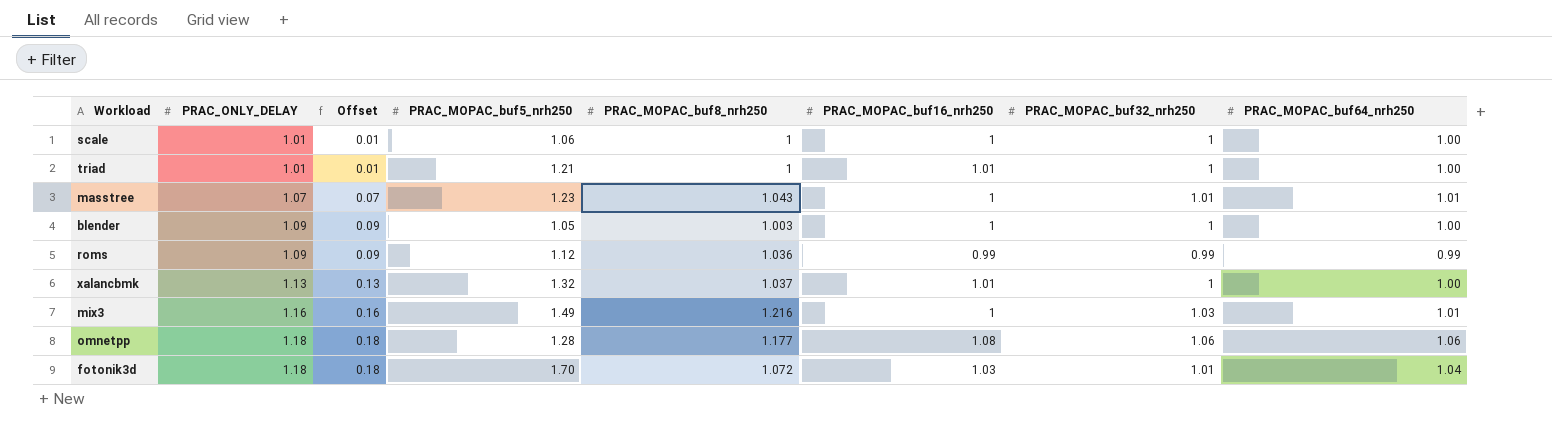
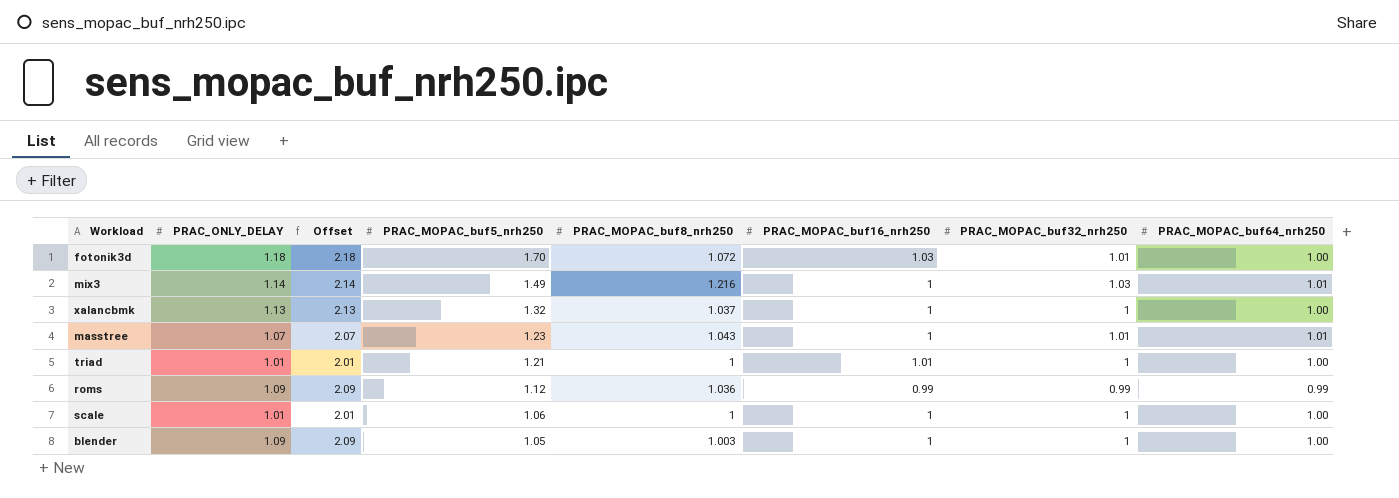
row order: PRAC_ONLY_DELAY ascending -> PRAC_MOPAC_buf5_nrh250 descending
column Offset | formula: [PRAC_ONLY_DELAY] - 1 -> [PRAC_ONLY_DELAY] + 1
row omnetpp: 1.18 | 0.18 | 1.28 | 1.177 | 1.08 | 1.06 | 1.06 -> none
fotonik3d | PRAC_MOPAC_buf64_nrh250: 1.04 -> 1.00
mix3 | PRAC_ONLY_DELAY: 1.16 -> 1.14
xalancbmk | PRAC_MOPAC_buf16_nrh250: 1.01 -> 1

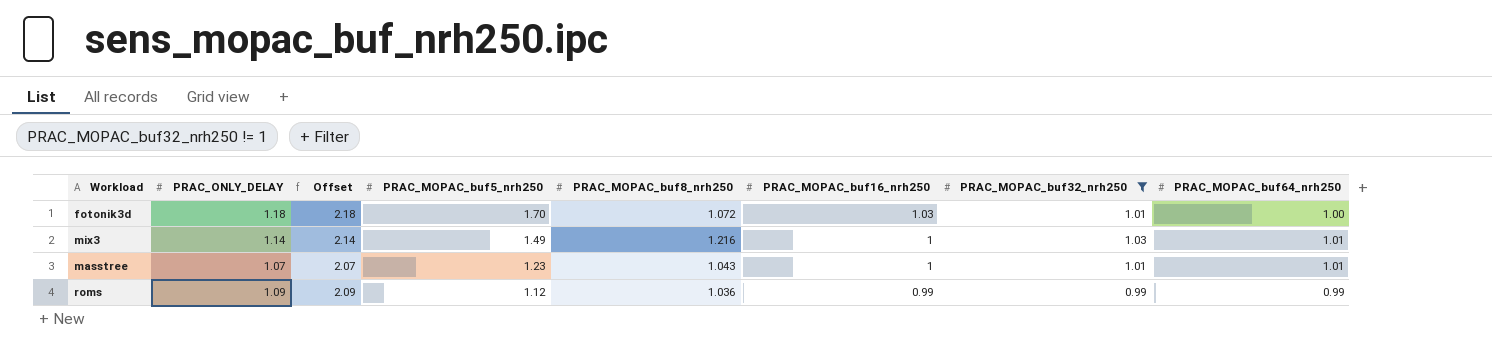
filter: none -> PRAC_MOPAC_buf32_nrh250 != 1

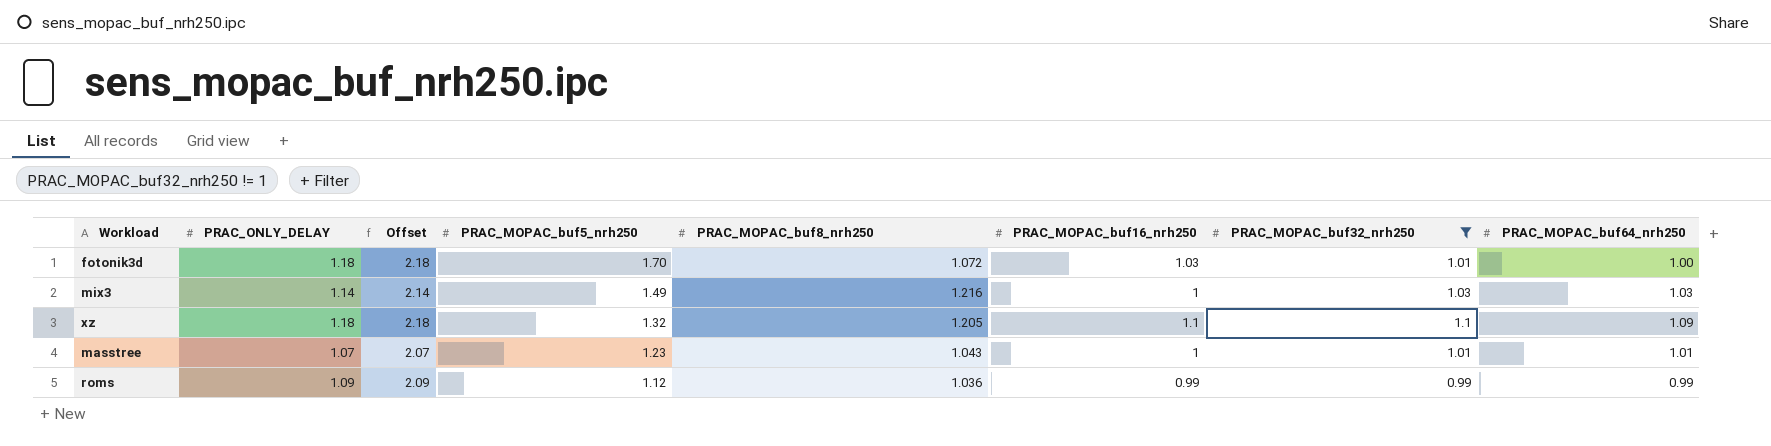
mix3 | PRAC_MOPAC_buf64_nrh250: 1.01 -> 1.03
row xz: none -> 1.18 | 2.18 | 1.32 | 1.205 | 1.1 | 1.1 | 1.09

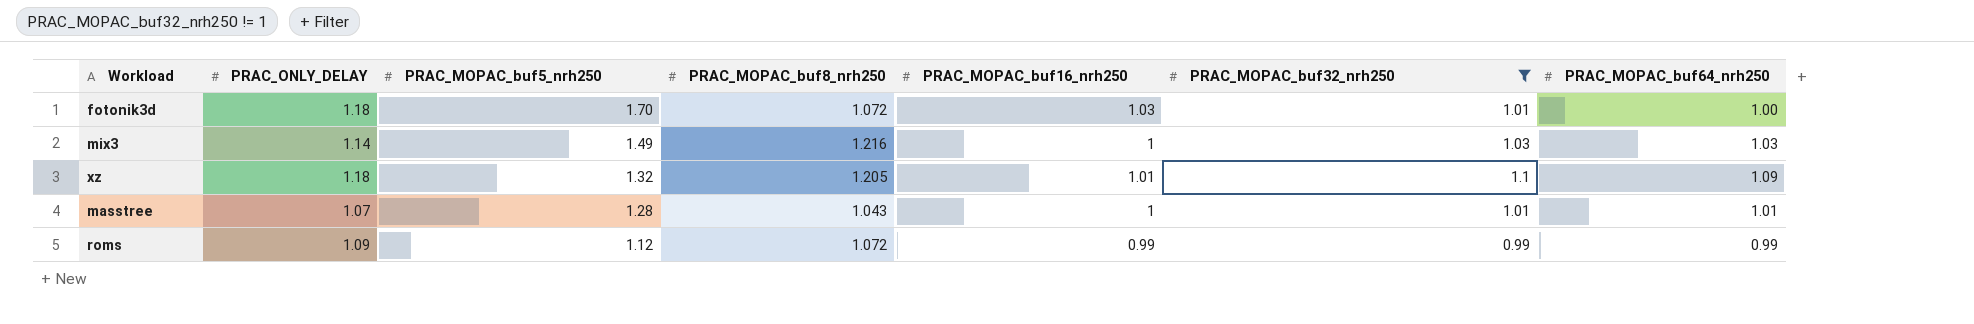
column Offset | formula: [PRAC_ONLY_DELAY] + 1 -> none
xz | PRAC_MOPAC_buf16_nrh250: 1.1 -> 1.01
masstree | PRAC_MOPAC_buf5_nrh250: 1.23 -> 1.28
roms | PRAC_MOPAC_buf8_nrh250: 1.036 -> 1.072

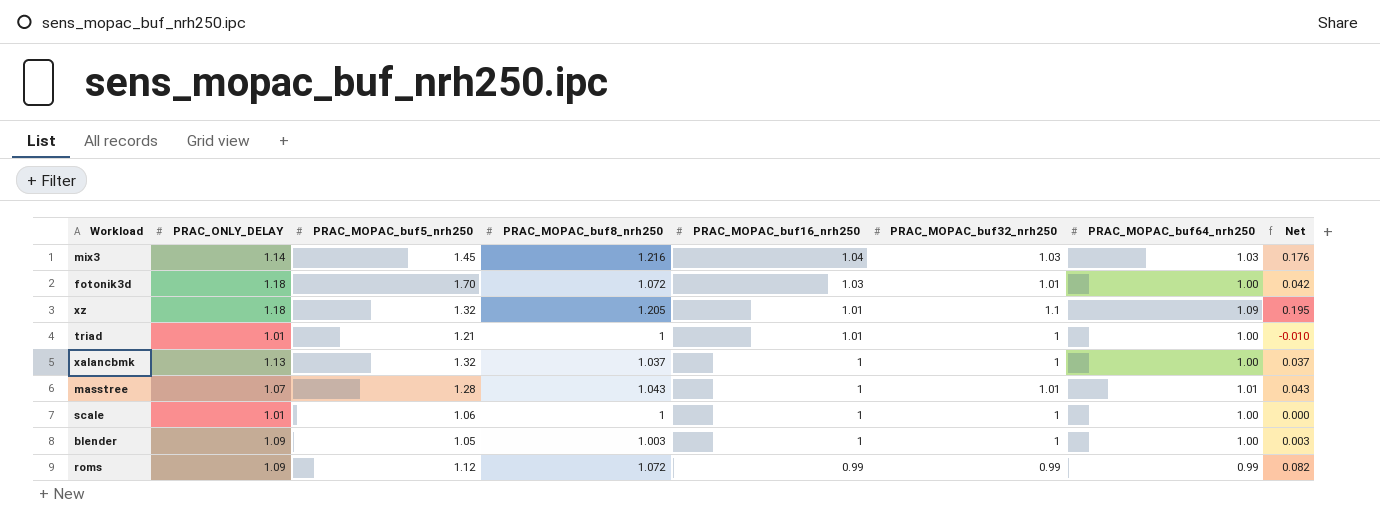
filter: PRAC_MOPAC_buf32_nrh250 != 1 -> none
row order: PRAC_MOPAC_buf5_nrh250 descending -> PRAC_MOPAC_buf16_nrh250 descending
column Net | formula: none -> [PRAC_MOPAC_buf8_nrh250] - [PRAC_MOPAC_buf16_nrh250]
mix3 | PRAC_MOPAC_buf5_nrh250: 1.49 -> 1.45
mix3 | PRAC_MOPAC_buf16_nrh250: 1 -> 1.04

